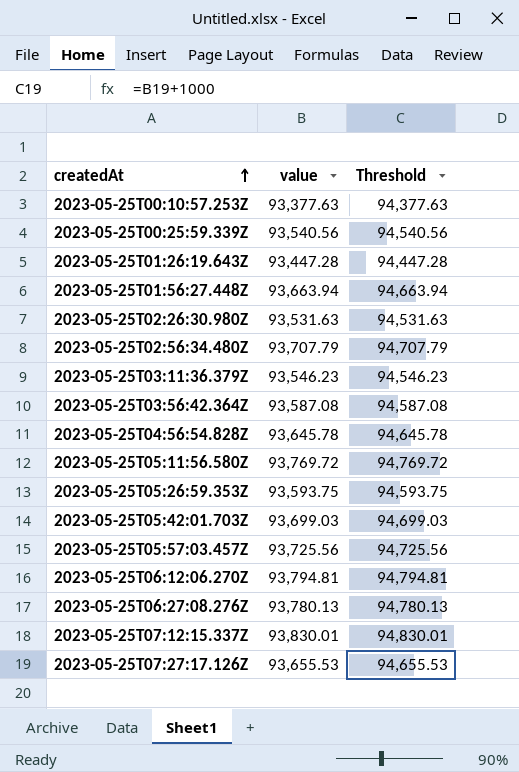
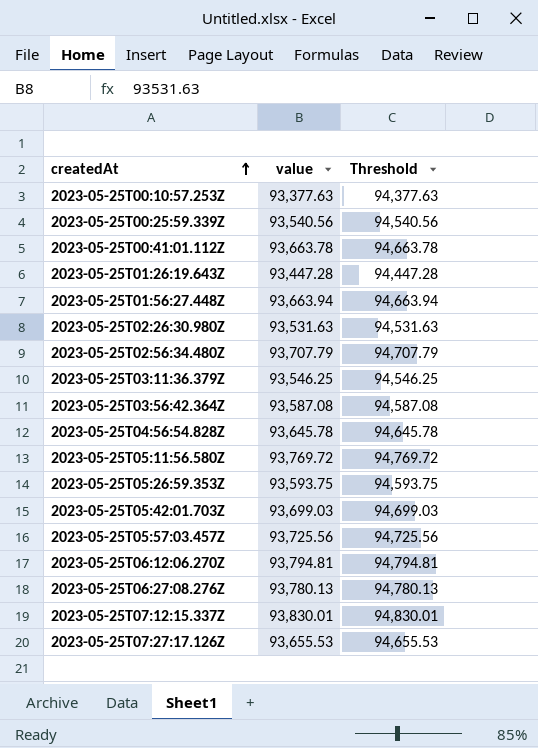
row 2023-05-25T00:41:01.112Z: none -> 93,663.78 | 94,663.78
2023-05-25T03:11:36.379Z | value: 93,546.23 -> 93,546.25
2023-05-25T03:11:36.379Z | Threshold: 94,546.23 -> 94,546.25

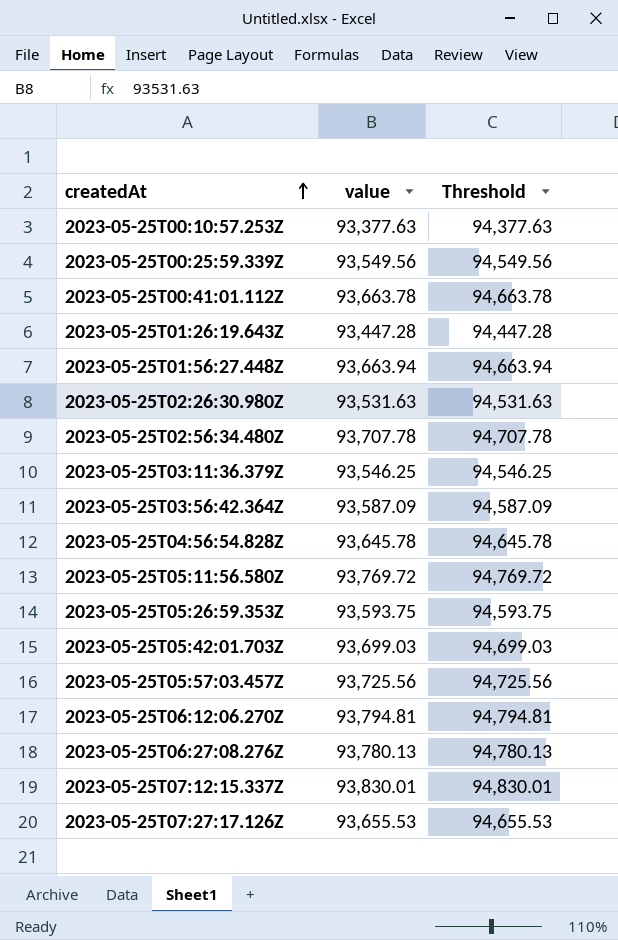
2023-05-25T00:25:59.339Z | value: 93,540.56 -> 93,549.56
2023-05-25T00:25:59.339Z | Threshold: 94,540.56 -> 94,549.56
2023-05-25T02:56:34.480Z | value: 93,707.79 -> 93,707.78
2023-05-25T02:56:34.480Z | Threshold: 94,707.79 -> 94,707.78
2023-05-25T03:56:42.364Z | value: 93,587.08 -> 93,587.09
2023-05-25T03:56:42.364Z | Threshold: 94,587.08 -> 94,587.09

